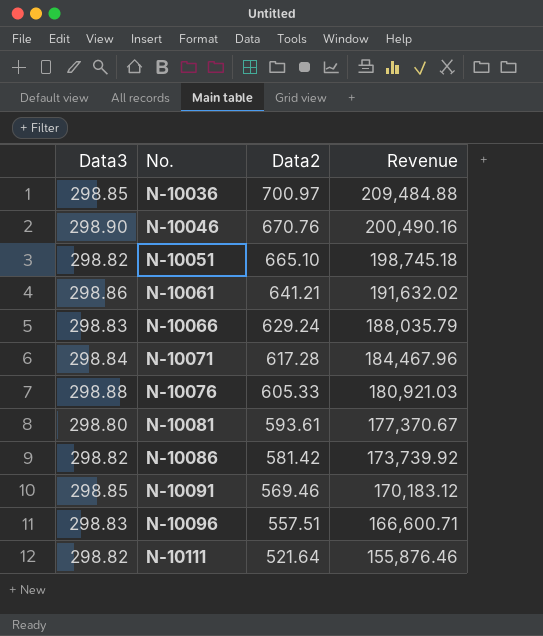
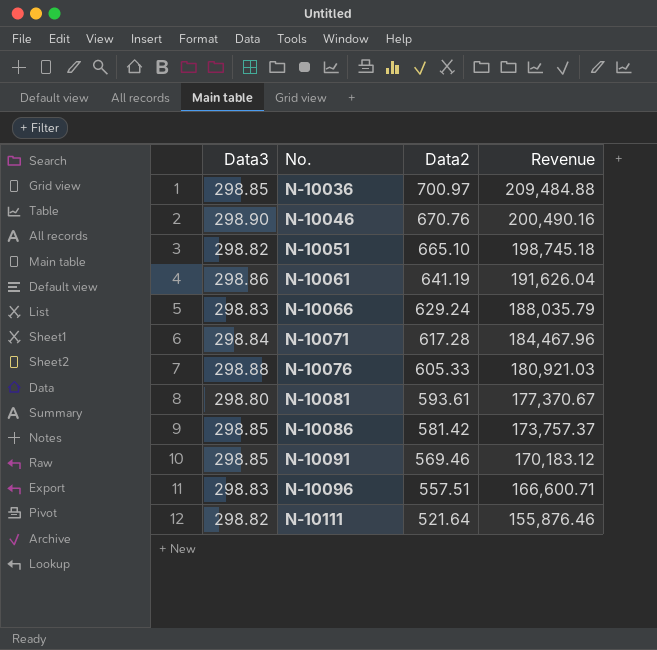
N-10061 | Data2: 641.21 -> 641.19
N-10061 | Revenue: 191,632.02 -> 191,626.04
N-10086 | Data3: 298.82 -> 298.85
N-10086 | Revenue: 173,739.92 -> 173,757.37

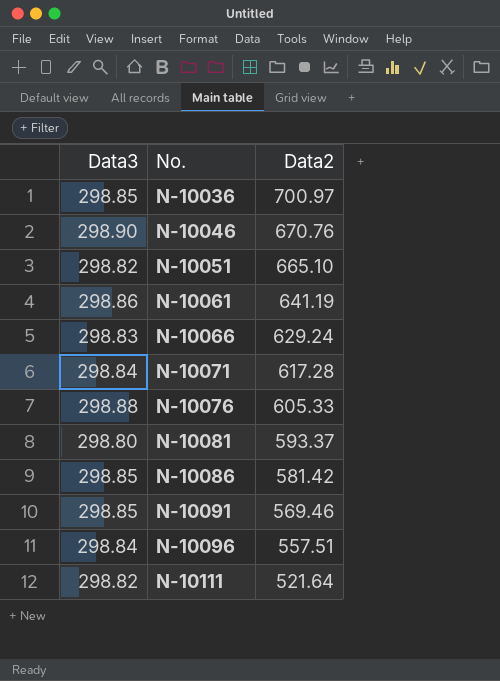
column Revenue | formula: [Data3] * [Data2] -> none
N-10081 | Data2: 593.61 -> 593.37
N-10096 | Data3: 298.83 -> 298.84

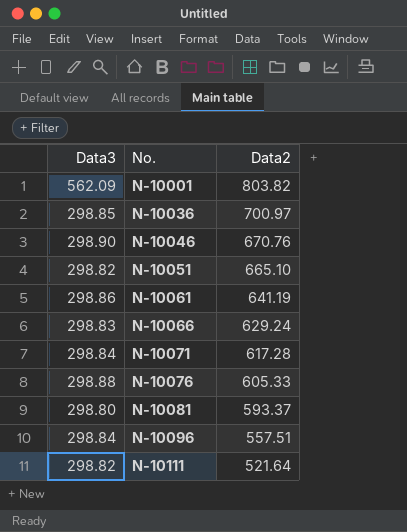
row N-10086: 298.85 | 581.42 -> none
row N-10091: 298.85 | 569.46 -> none
row N-10001: none -> 562.09 | 803.82

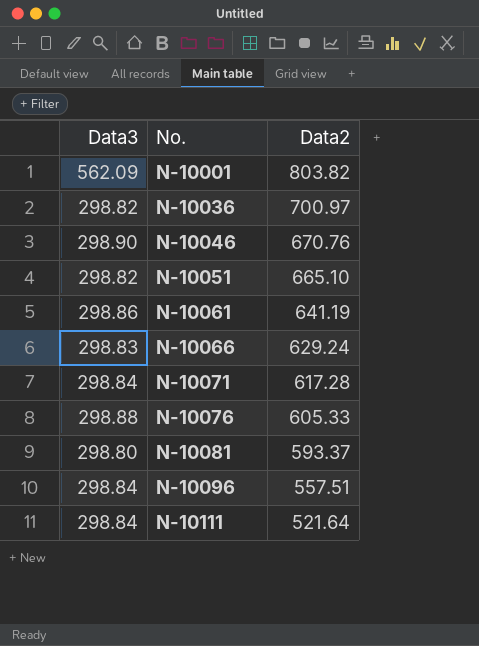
N-10036 | Data3: 298.85 -> 298.82
N-10111 | Data3: 298.82 -> 298.84

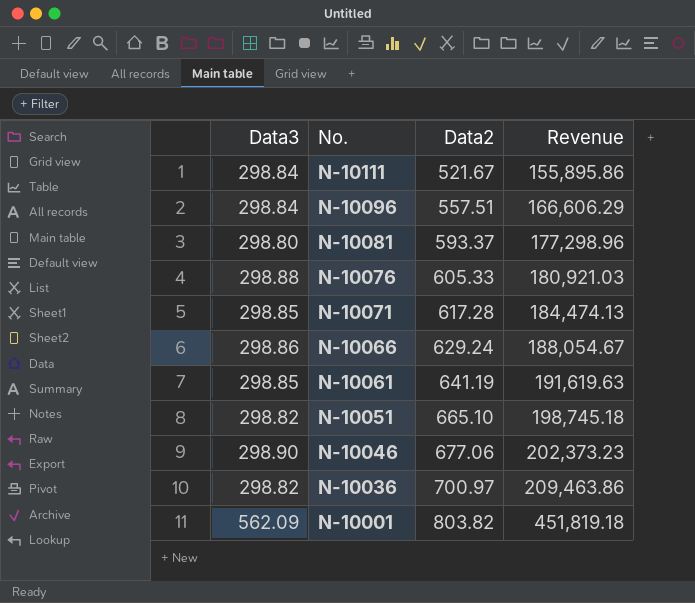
row order: No. ascending -> No. descending
column Revenue | formula: none -> [Data3] * [Data2]
N-10111 | Data2: 521.64 -> 521.67
N-10071 | Data3: 298.84 -> 298.85
N-10066 | Data3: 298.83 -> 298.86
N-10061 | Data3: 298.86 -> 298.85
N-10046 | Data2: 670.76 -> 677.06

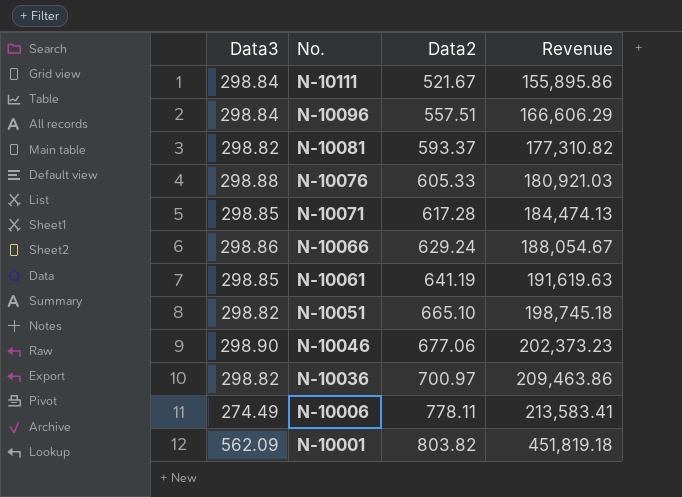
N-10081 | Data3: 298.80 -> 298.82
N-10081 | Revenue: 177,298.96 -> 177,310.82
row N-10006: none -> 274.49 | 778.11 | 213,583.41

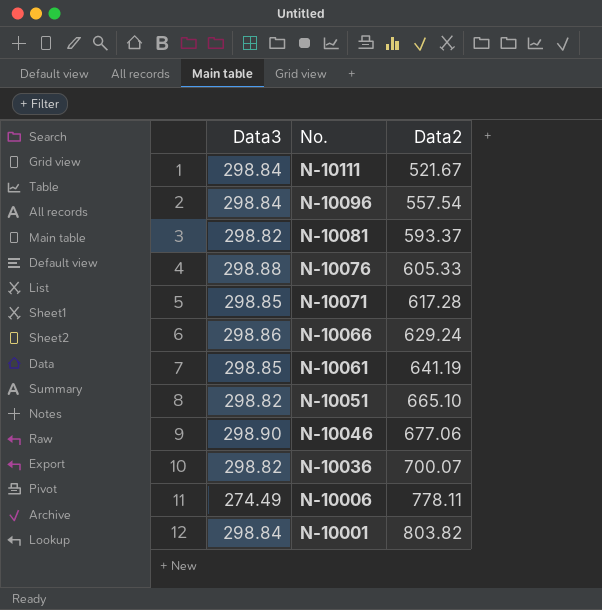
column Revenue | formula: [Data3] * [Data2] -> none
N-10096 | Data2: 557.51 -> 557.54
N-10036 | Data2: 700.97 -> 700.07
N-10001 | Data3: 562.09 -> 298.84

